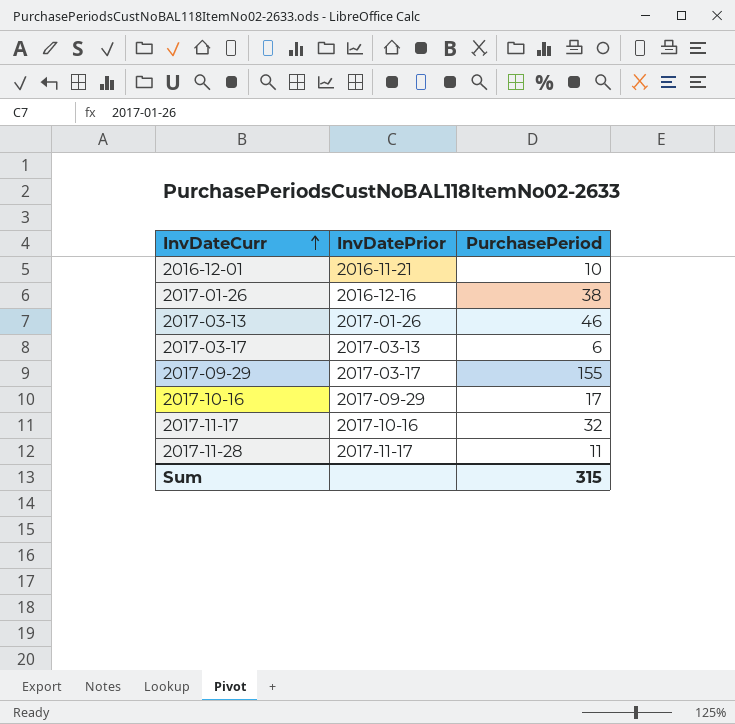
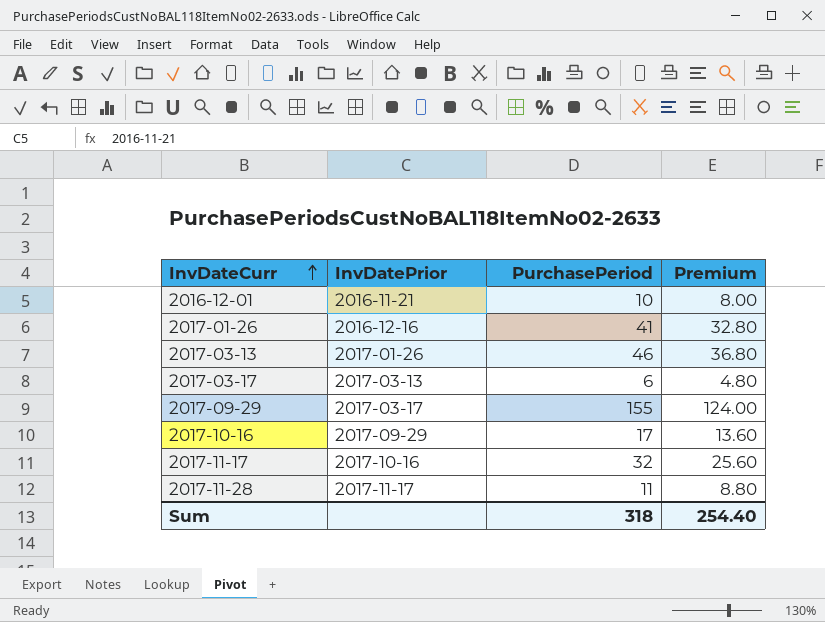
column Premium | formula: none -> [PurchasePeriod] * 0.8
2017-01-26 | PurchasePeriod: 38 -> 41
Sum | PurchasePeriod: 315 -> 318

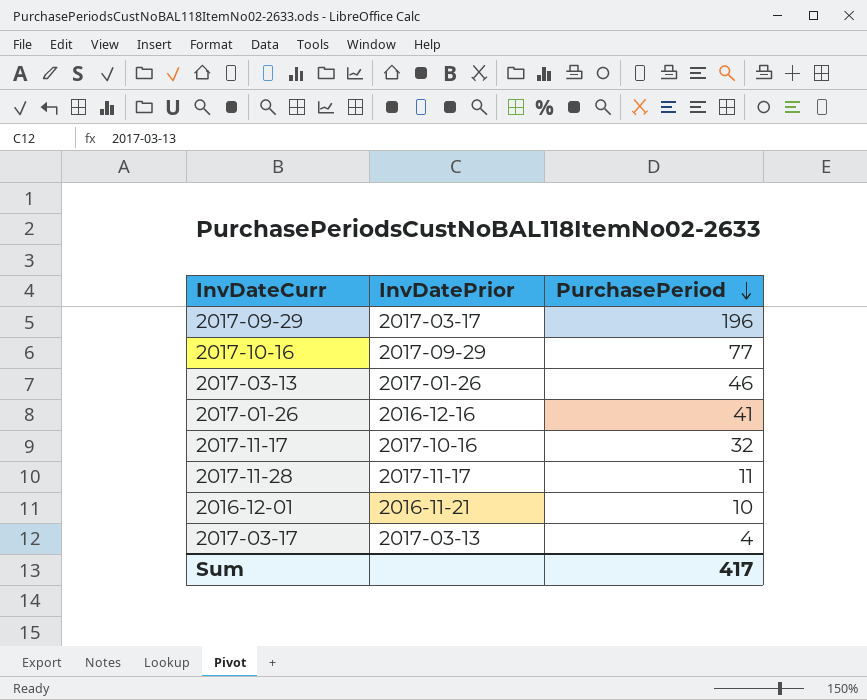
row order: InvDateCurr ascending -> PurchasePeriod descending
column Premium | formula: [PurchasePeriod] * 0.8 -> none
2017-09-29 | PurchasePeriod: 155 -> 196
2017-10-16 | PurchasePeriod: 17 -> 77
2017-03-17 | PurchasePeriod: 6 -> 4
Sum | PurchasePeriod: 318 -> 417

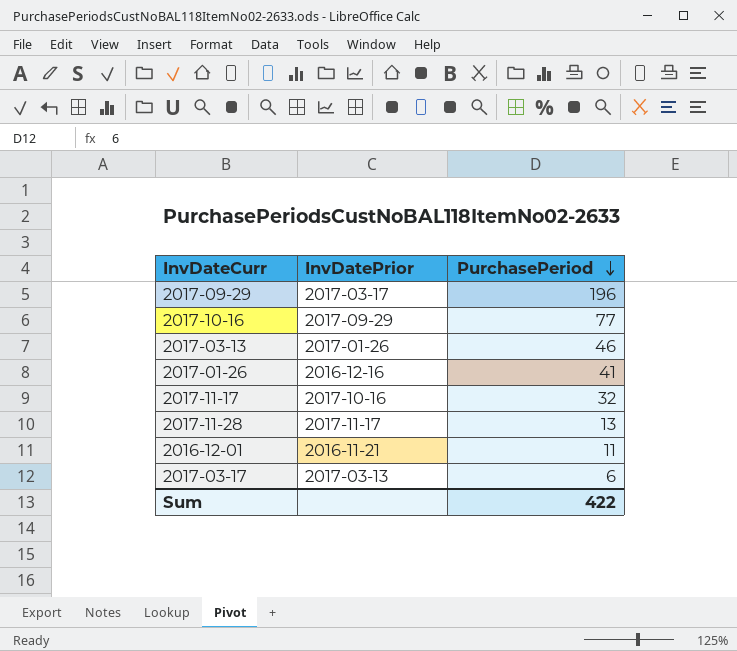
2017-11-28 | PurchasePeriod: 11 -> 13
2016-12-01 | PurchasePeriod: 10 -> 11
2017-03-17 | PurchasePeriod: 4 -> 6
Sum | PurchasePeriod: 417 -> 422

